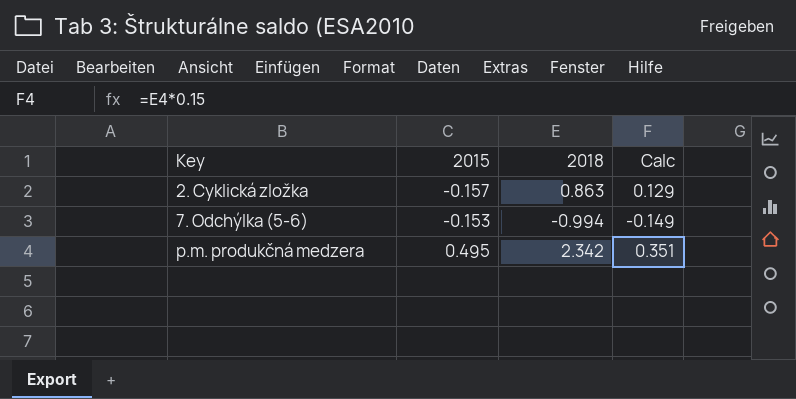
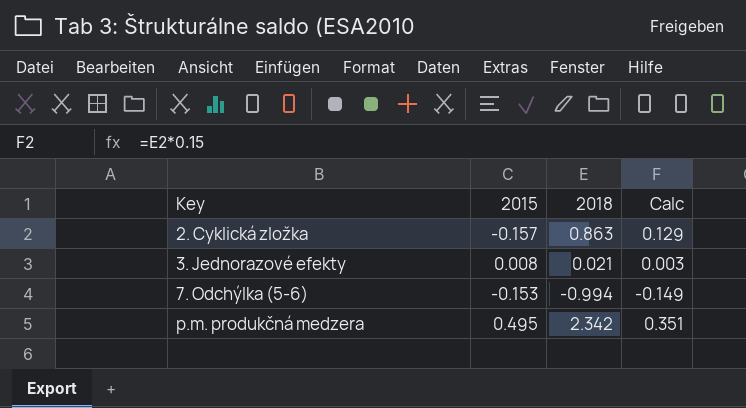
row 3. Jednorazové efekty: none -> 0.008 | 0.021 | 0.003

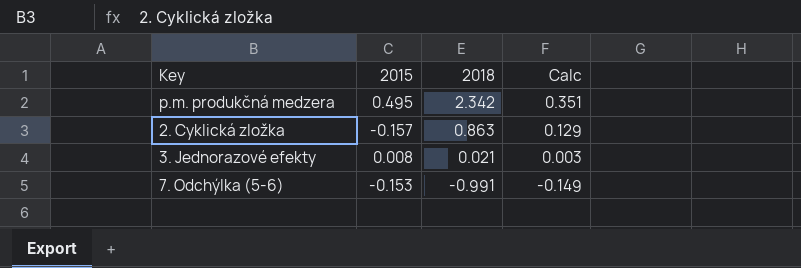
row order: Key ascending -> 2018 descending
7. Odchýlka (5-6) | 2018: -0.994 -> -0.991

